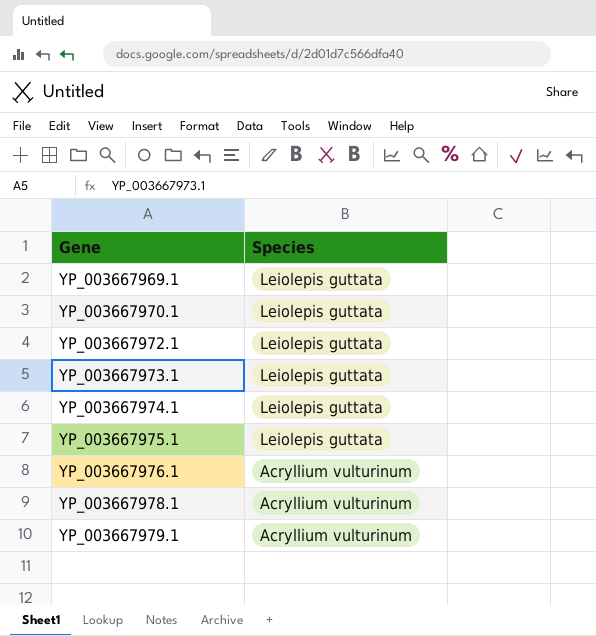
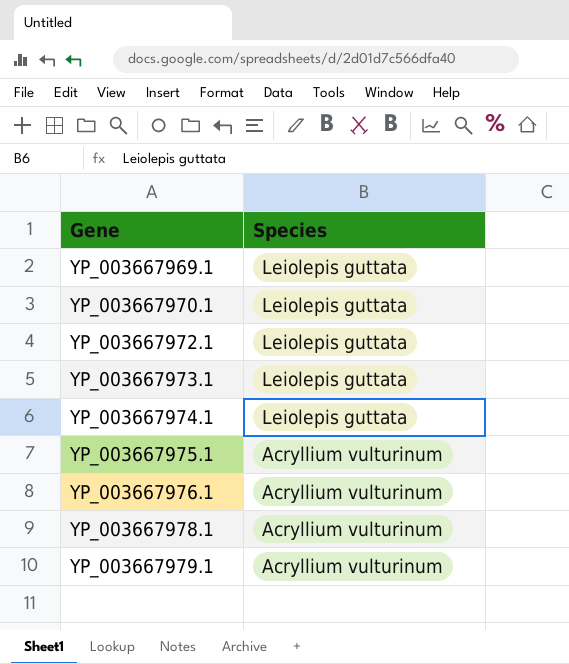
YP_003667975.1 | Species: Leiolepis guttata -> Acryllium vulturinum

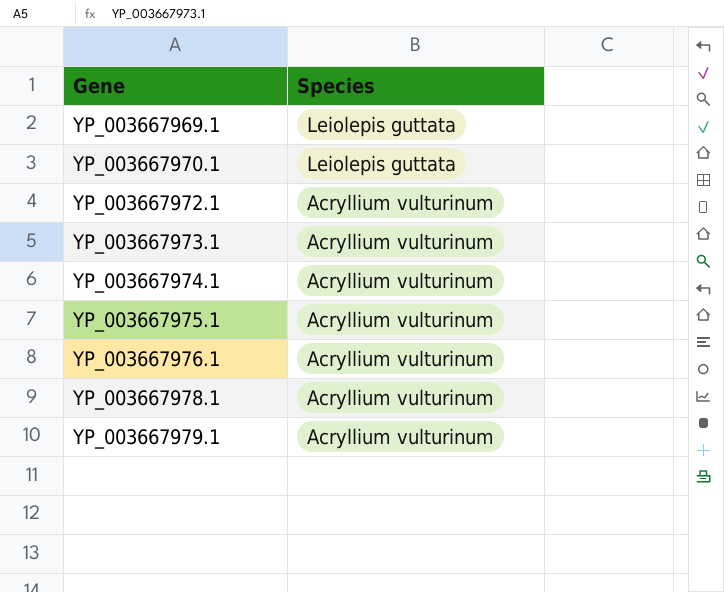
YP_003667972.1 | Species: Leiolepis guttata -> Acryllium vulturinum
YP_003667973.1 | Species: Leiolepis guttata -> Acryllium vulturinum
YP_003667974.1 | Species: Leiolepis guttata -> Acryllium vulturinum

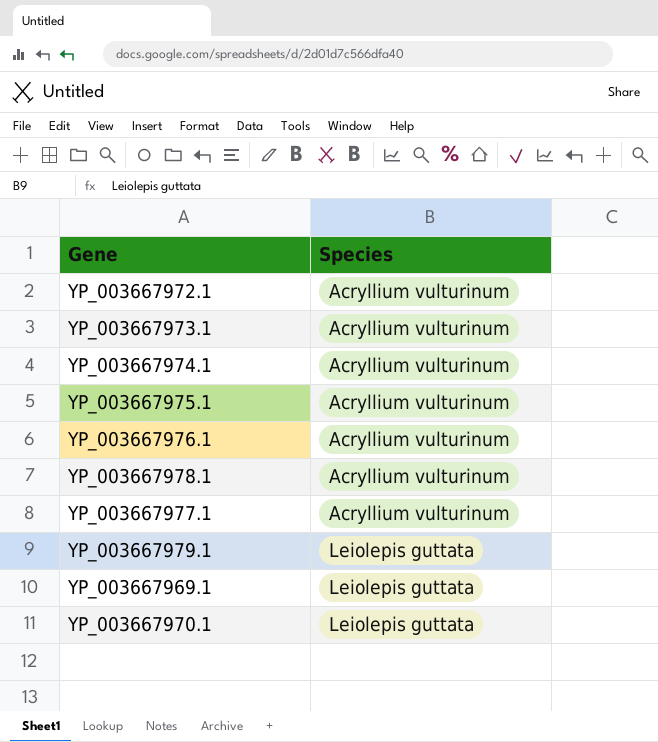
row order: Gene ascending -> Species ascending
row YP_003667977.1: none -> Acryllium vulturinum
YP_003667979.1 | Species: Acryllium vulturinum -> Leiolepis guttata

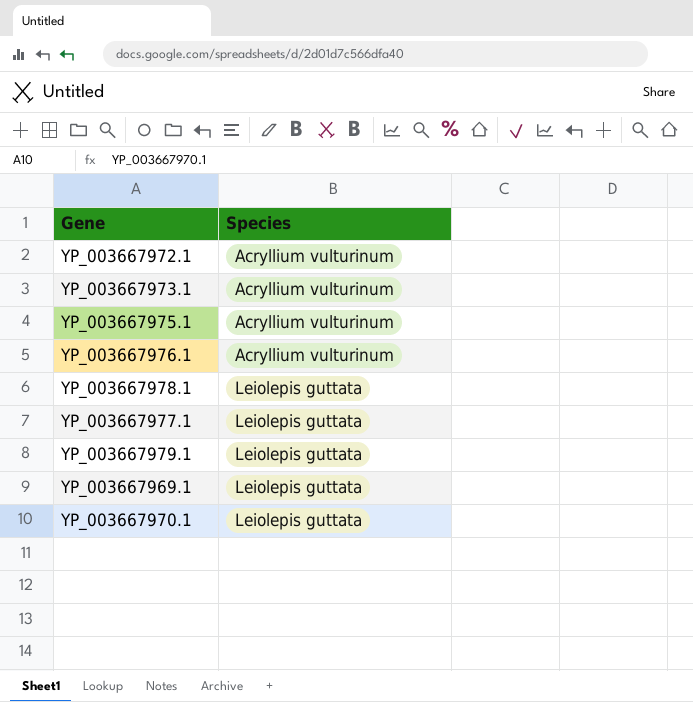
row YP_003667974.1: Acryllium vulturinum -> none
YP_003667978.1 | Species: Acryllium vulturinum -> Leiolepis guttata
YP_003667977.1 | Species: Acryllium vulturinum -> Leiolepis guttata

